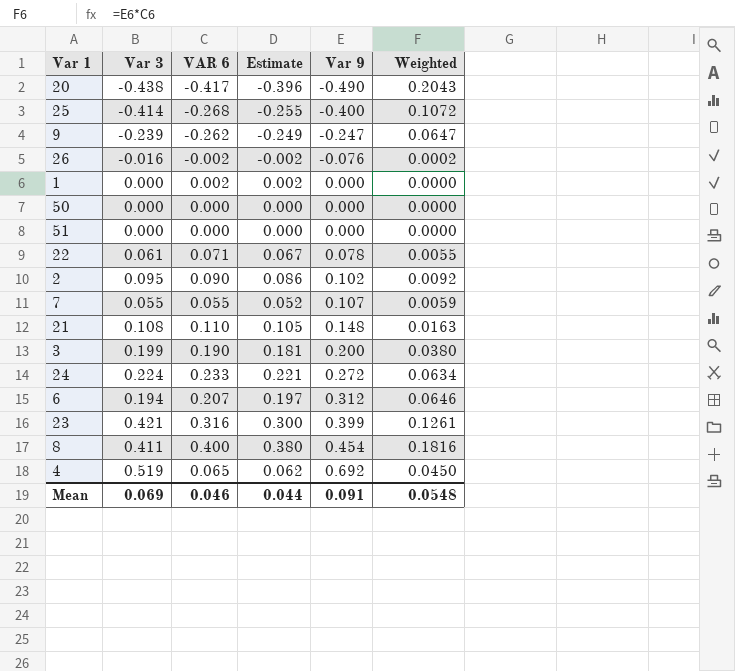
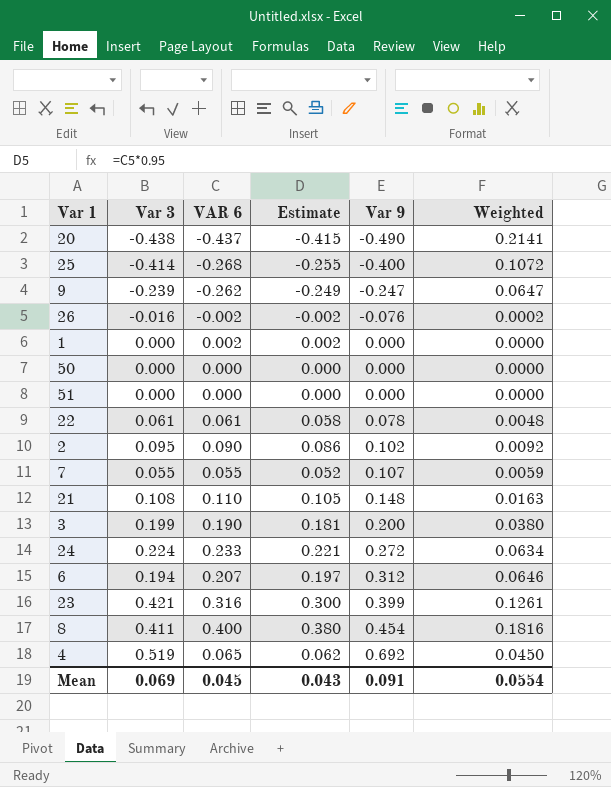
20 | VAR 6: -0.417 -> -0.437
20 | Estimate: -0.396 -> -0.415
20 | Weighted: 0.2043 -> 0.2141
22 | VAR 6: 0.071 -> 0.061
22 | Estimate: 0.067 -> 0.058
22 | Weighted: 0.0055 -> 0.0048
Mean | VAR 6: 0.046 -> 0.045
Mean | Estimate: 0.044 -> 0.043
Mean | Weighted: 0.0548 -> 0.0554

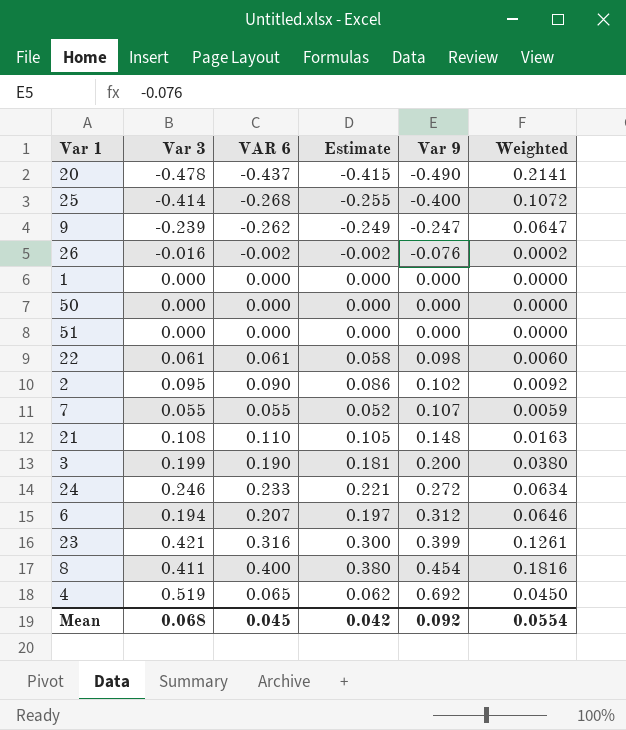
20 | Var 3: -0.438 -> -0.478
1 | VAR 6: 0.002 -> 0.000
1 | Estimate: 0.002 -> 0.000
22 | Var 9: 0.078 -> 0.098
22 | Weighted: 0.0048 -> 0.0060
24 | Var 3: 0.224 -> 0.246
Mean | Var 3: 0.069 -> 0.068
Mean | Estimate: 0.043 -> 0.042
Mean | Var 9: 0.091 -> 0.092

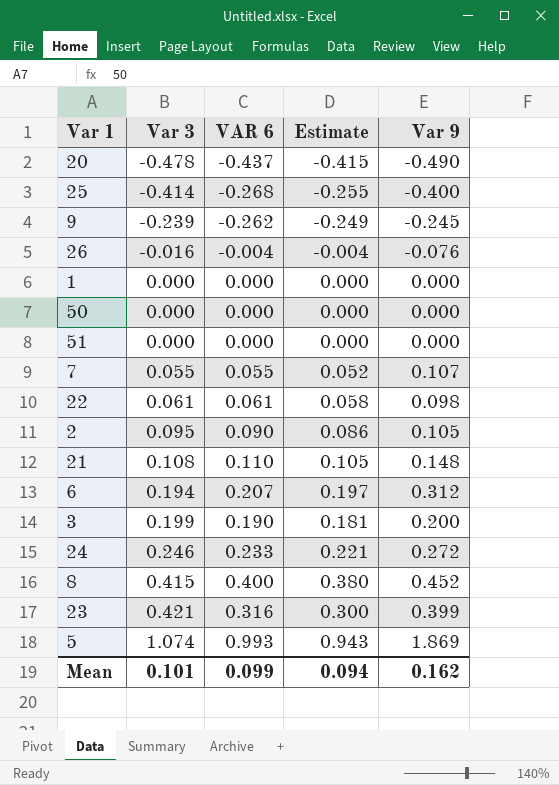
row order: Var 9 ascending -> Var 3 ascending
column Weighted | formula: [VAR 6] * [Var 9] -> none
row 4: 0.519 | 0.065 | 0.062 | 0.692 | 0.0450 -> none
9 | Var 9: -0.247 -> -0.245
26 | VAR 6: -0.002 -> -0.004
26 | Estimate: -0.002 -> -0.004
2 | Var 9: 0.102 -> 0.105
8 | Var 3: 0.411 -> 0.415
8 | Var 9: 0.454 -> 0.452
row 5: none -> 1.074 | 0.993 | 0.943 | 1.869
Mean | Var 3: 0.068 -> 0.101
Mean | VAR 6: 0.045 -> 0.099
Mean | Estimate: 0.042 -> 0.094
Mean | Var 9: 0.092 -> 0.162

